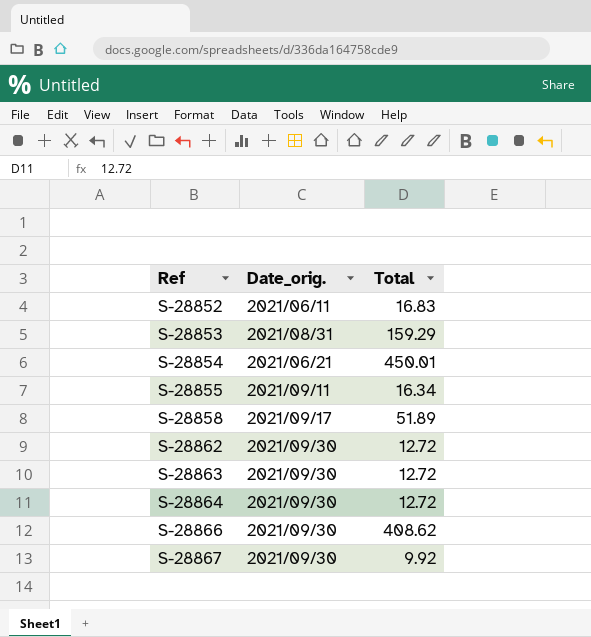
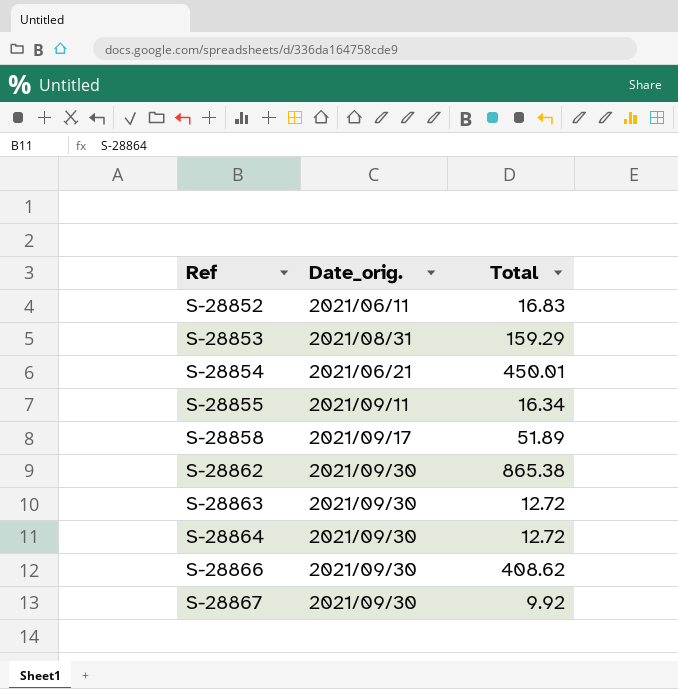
S-28862 | Total: 12.72 -> 865.38

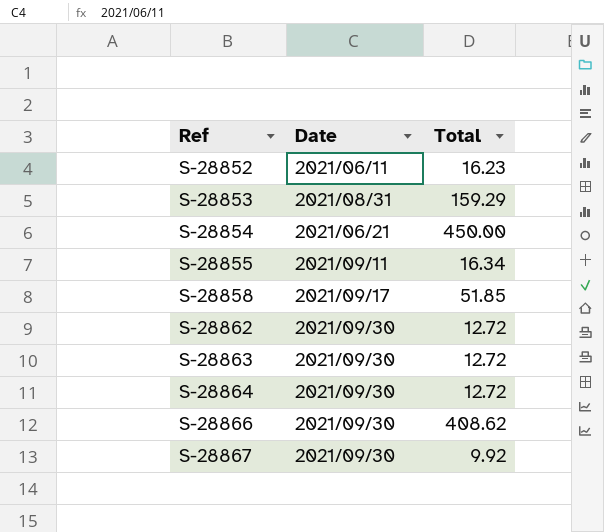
column name: Date_orig. -> Date
S-28852 | Total: 16.83 -> 16.23
S-28854 | Total: 450.01 -> 450.00
S-28858 | Total: 51.89 -> 51.85
S-28862 | Total: 865.38 -> 12.72

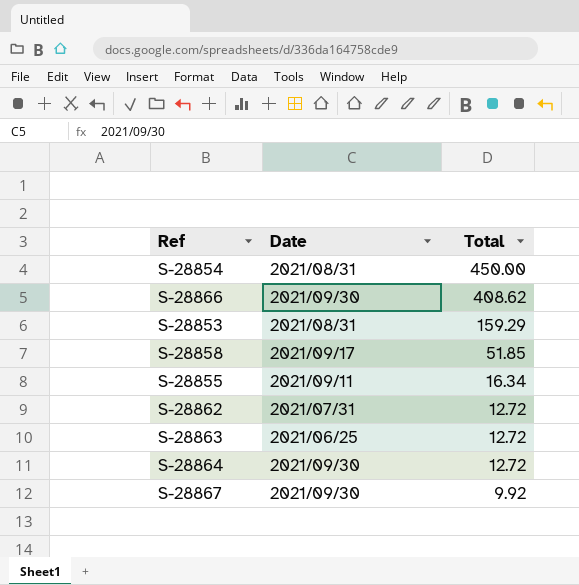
row order: Ref ascending -> Total descending
row S-28852: 2021/06/11 | 16.23 -> none
S-28854 | Date: 2021/06/21 -> 2021/08/31
S-28862 | Date: 2021/09/30 -> 2021/07/31
S-28863 | Date: 2021/09/30 -> 2021/06/25

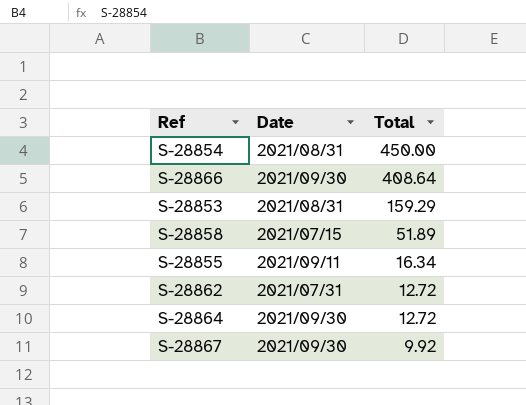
row S-28863: 2021/06/25 | 12.72 -> none
S-28866 | Total: 408.62 -> 408.64
S-28858 | Date: 2021/09/17 -> 2021/07/15
S-28858 | Total: 51.85 -> 51.89

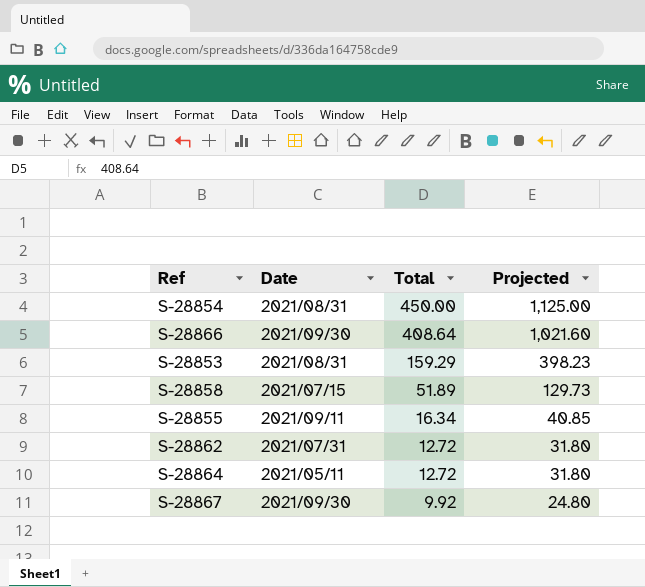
column Projected | formula: none -> [Total] * 2.5
S-28864 | Date: 2021/09/30 -> 2021/05/11

